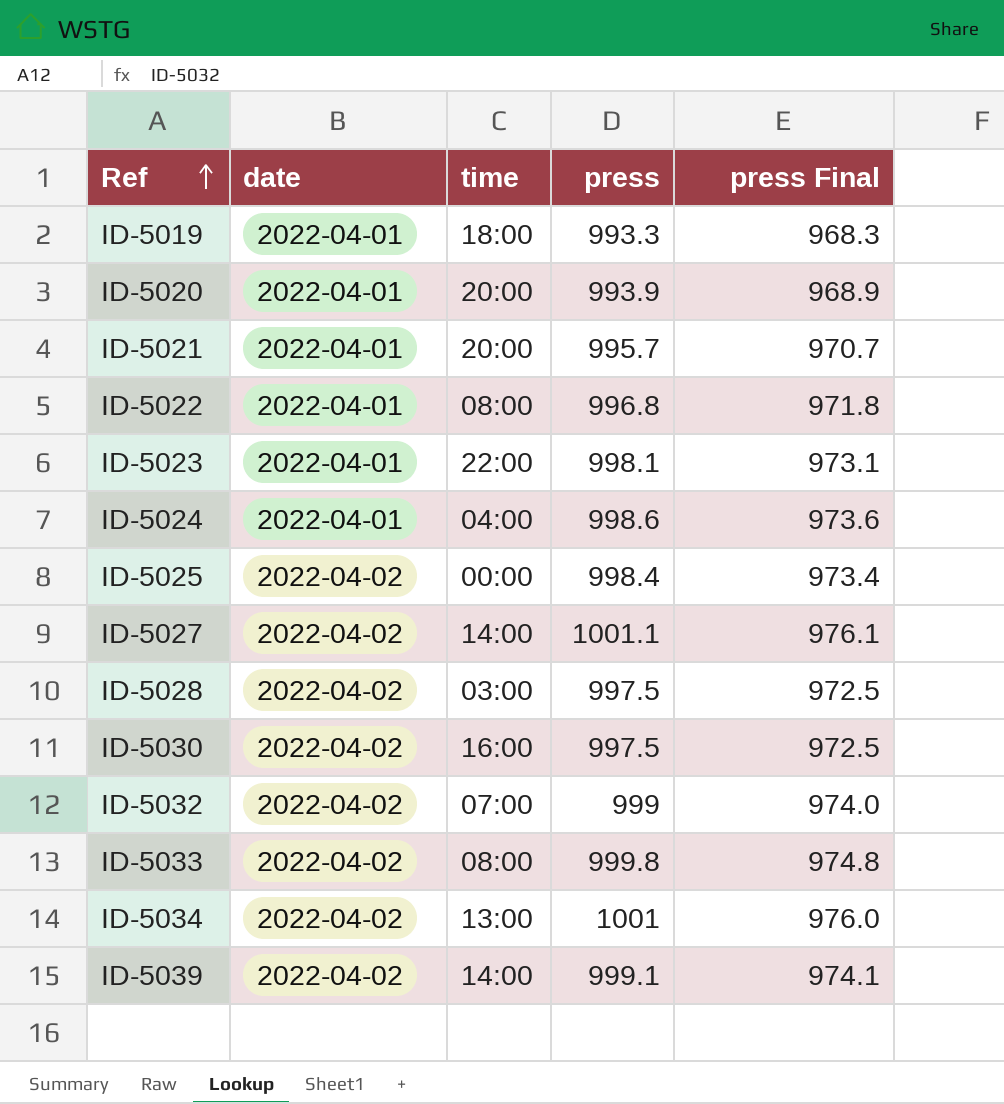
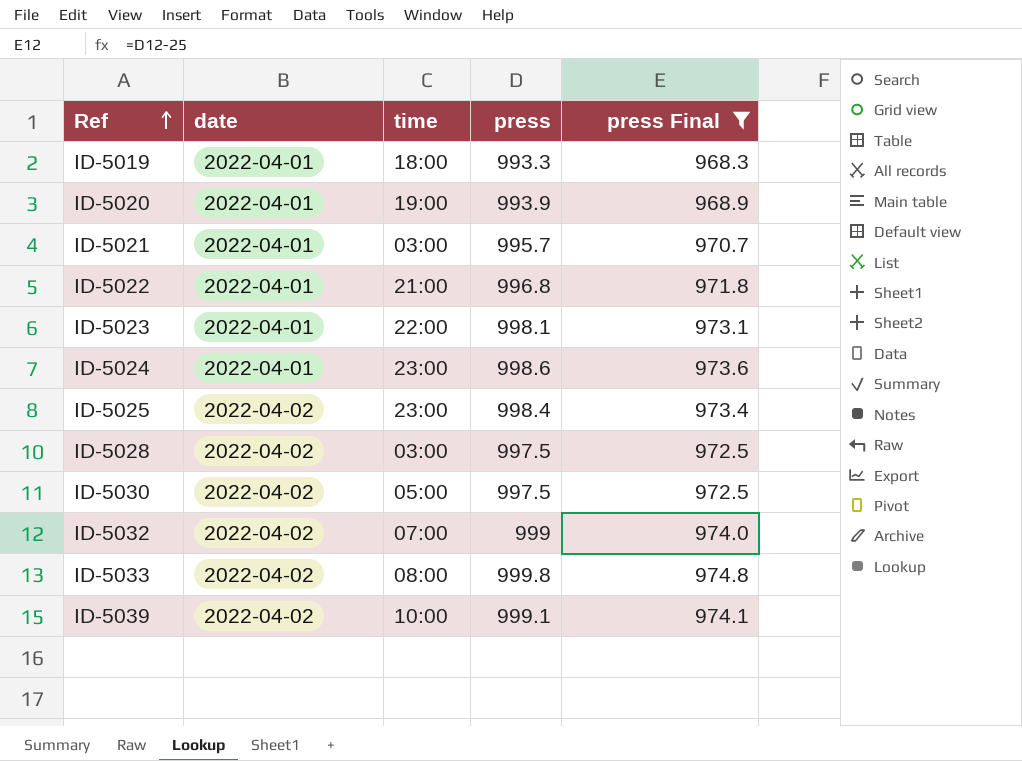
filter: none -> press Final <= 974.8
ID-5020 | time: 20:00 -> 19:00
ID-5021 | time: 20:00 -> 03:00
ID-5022 | time: 08:00 -> 21:00
ID-5024 | time: 04:00 -> 23:00
ID-5025 | time: 00:00 -> 23:00
ID-5030 | time: 16:00 -> 05:00
ID-5039 | time: 14:00 -> 10:00

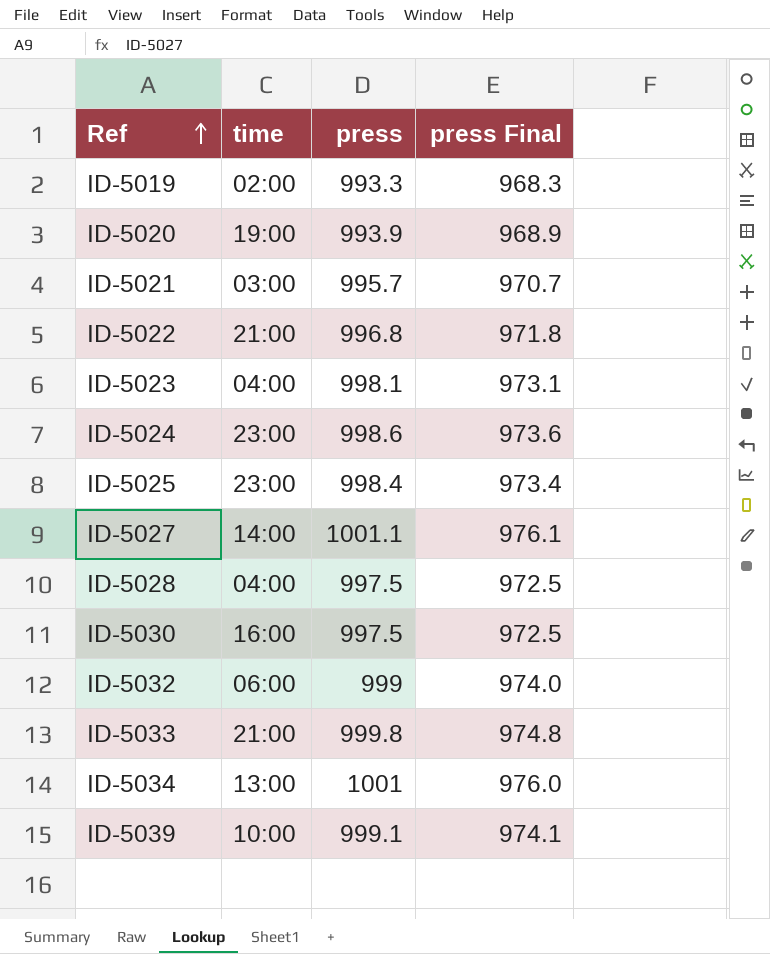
filter: press Final <= 974.8 -> none
column date | position: 2 -> none
ID-5019 | time: 18:00 -> 02:00
ID-5023 | time: 22:00 -> 04:00
ID-5028 | time: 03:00 -> 04:00
ID-5030 | time: 05:00 -> 16:00
ID-5032 | time: 07:00 -> 06:00
ID-5033 | time: 08:00 -> 21:00

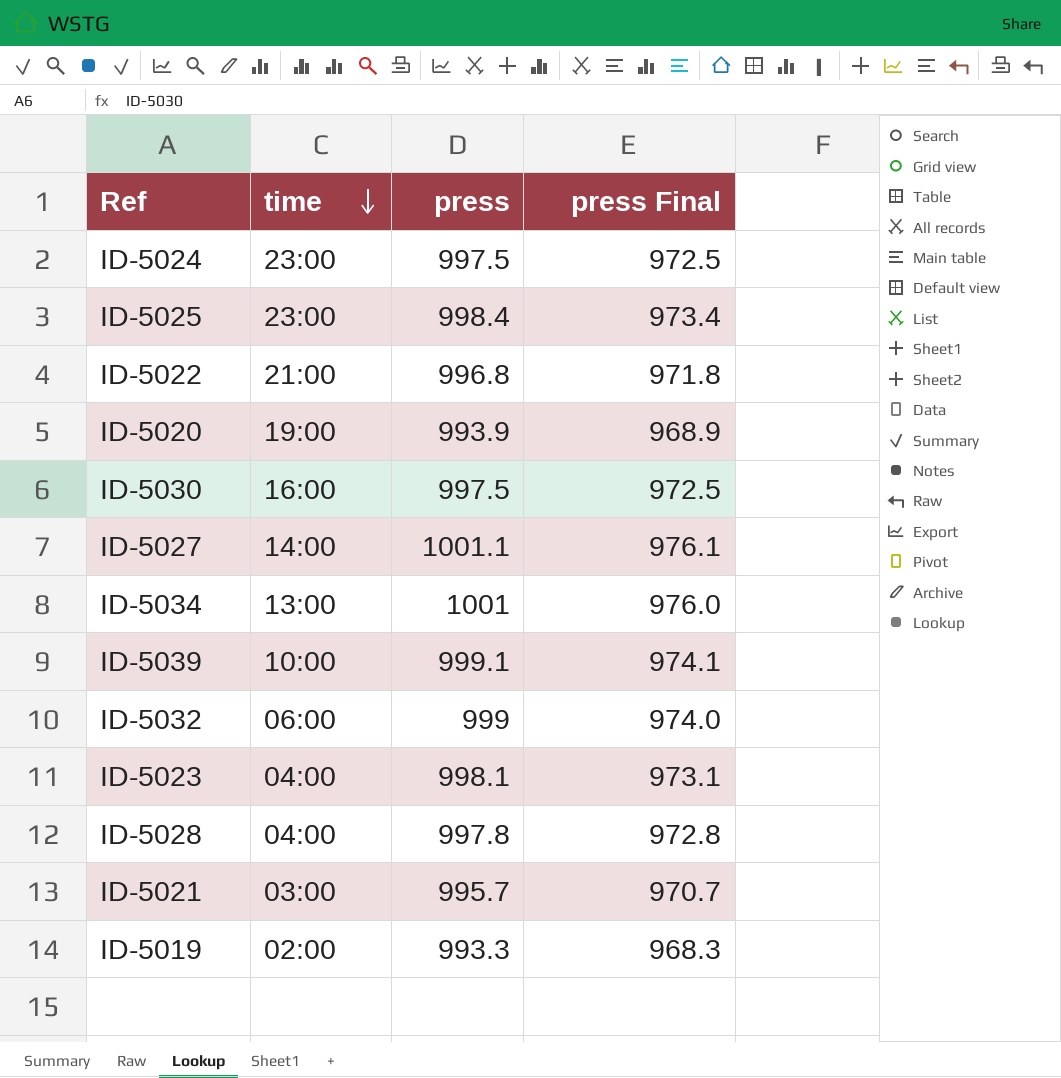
row order: Ref ascending -> time descending
row ID-5033: 21:00 | 999.8 | 974.8 -> none
ID-5024 | press: 998.6 -> 997.5
ID-5024 | press Final: 973.6 -> 972.5
ID-5028 | press: 997.5 -> 997.8
ID-5028 | press Final: 972.5 -> 972.8

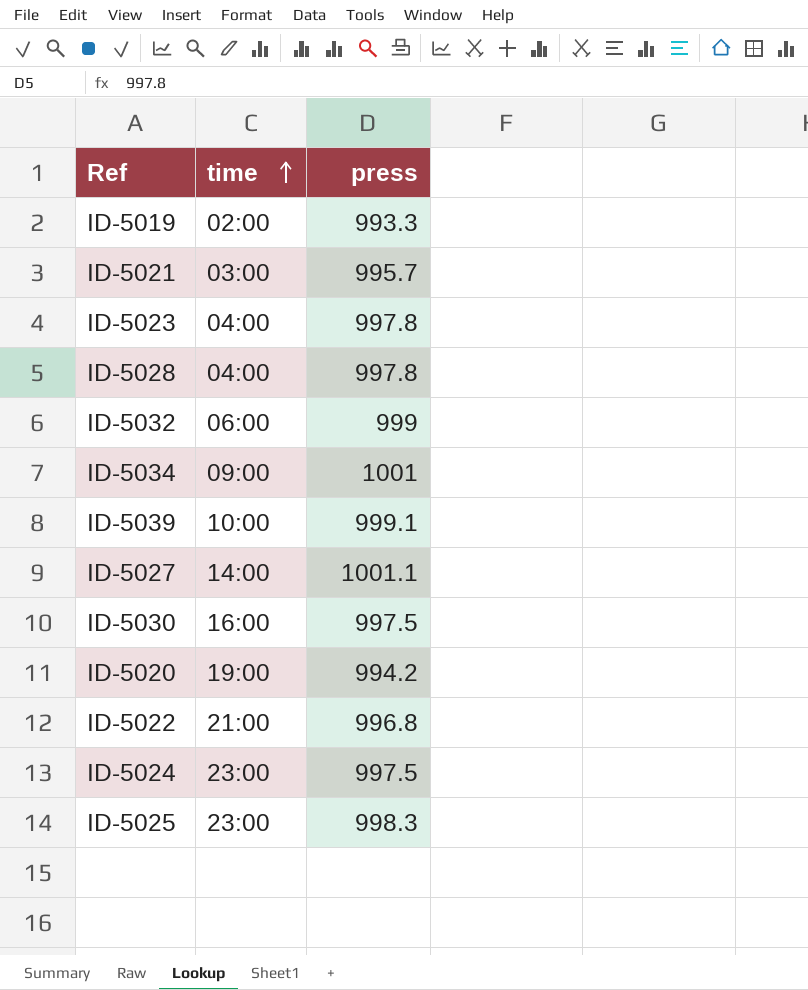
row order: time descending -> time ascending
column press Final | formula: [press] - 25 -> none
ID-5023 | press: 998.1 -> 997.8
ID-5034 | time: 13:00 -> 09:00
ID-5020 | press: 993.9 -> 994.2
ID-5025 | press: 998.4 -> 998.3

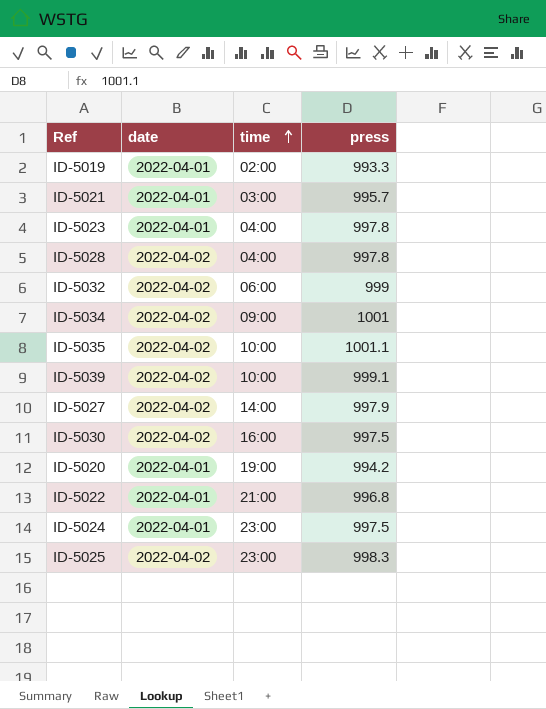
column date | position: none -> 2
row ID-5035: none -> 2022-04-02 | 10:00 | 1001.1
ID-5027 | press: 1001.1 -> 997.9

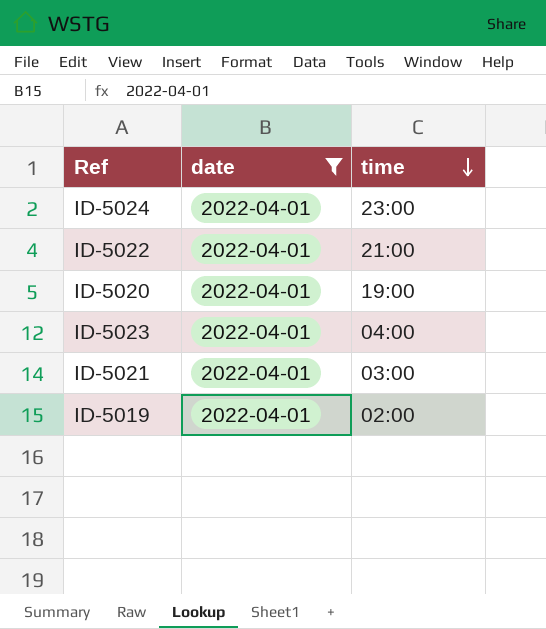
filter: none -> date = 2022-04-01
row order: time ascending -> time descending
column press | position: 4 -> none

